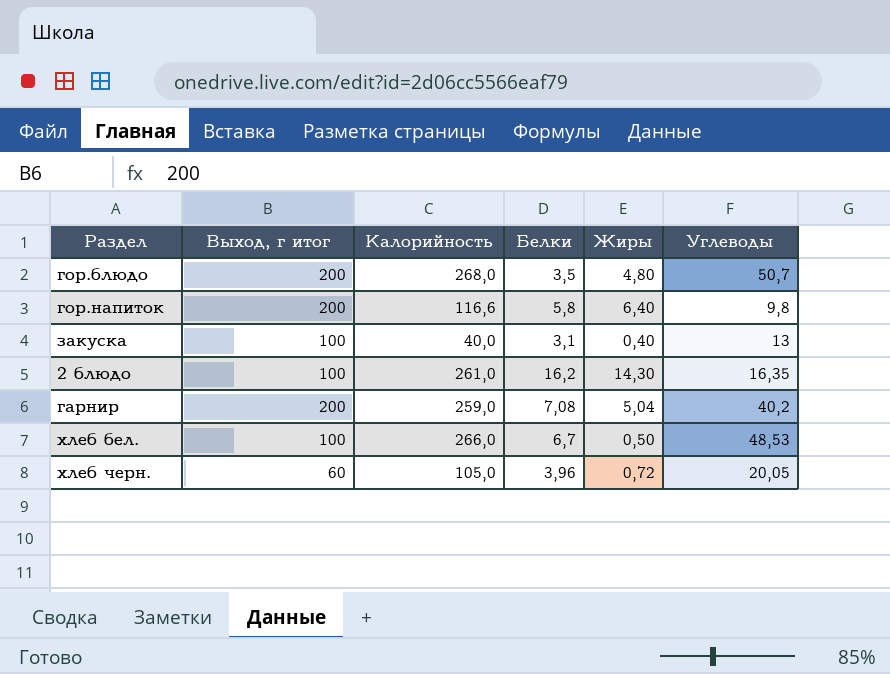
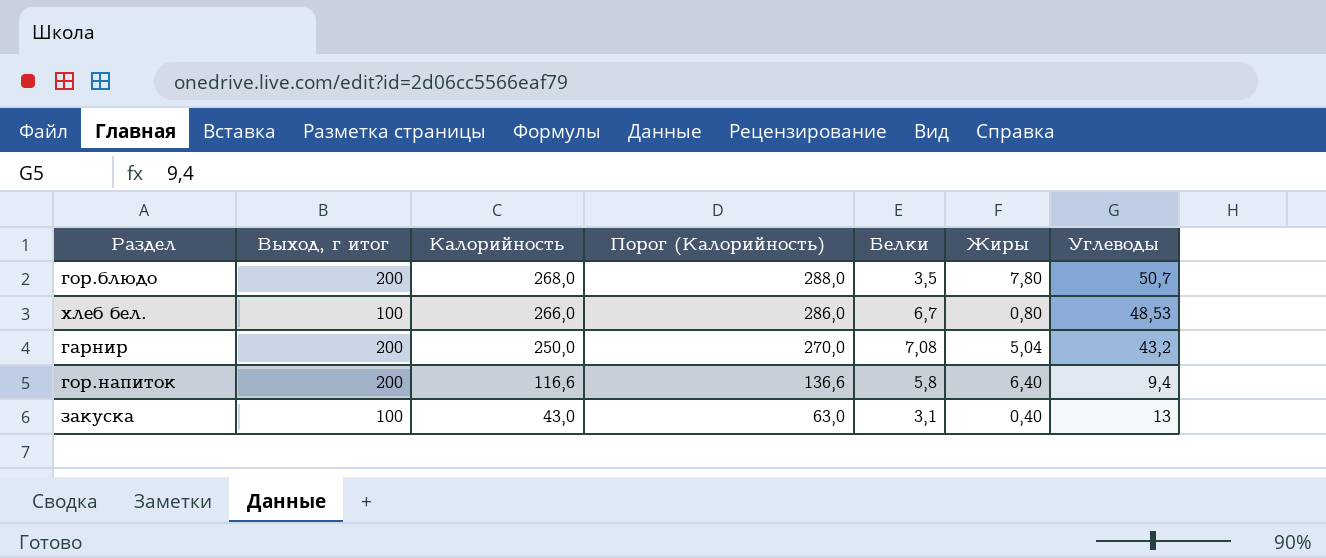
row order: none -> Калорийность descending
column Порог (Калорийность) | formula: none -> [Калорийность] + 20
row 2 блюдо: 100 | 261,0 | 16,2 | 14,30 | 16,35 -> none
row хлеб черн.: 60 | 105,0 | 3,96 | 0,72 | 20,05 -> none
гор.блюдо | Жиры: 4,80 -> 7,80
хлеб бел. | Жиры: 0,50 -> 0,80
гарнир | Калорийность: 259,0 -> 250,0
гарнир | Углеводы: 40,2 -> 43,2
гор.напиток | Углеводы: 9,8 -> 9,4
закуска | Калорийность: 40,0 -> 43,0

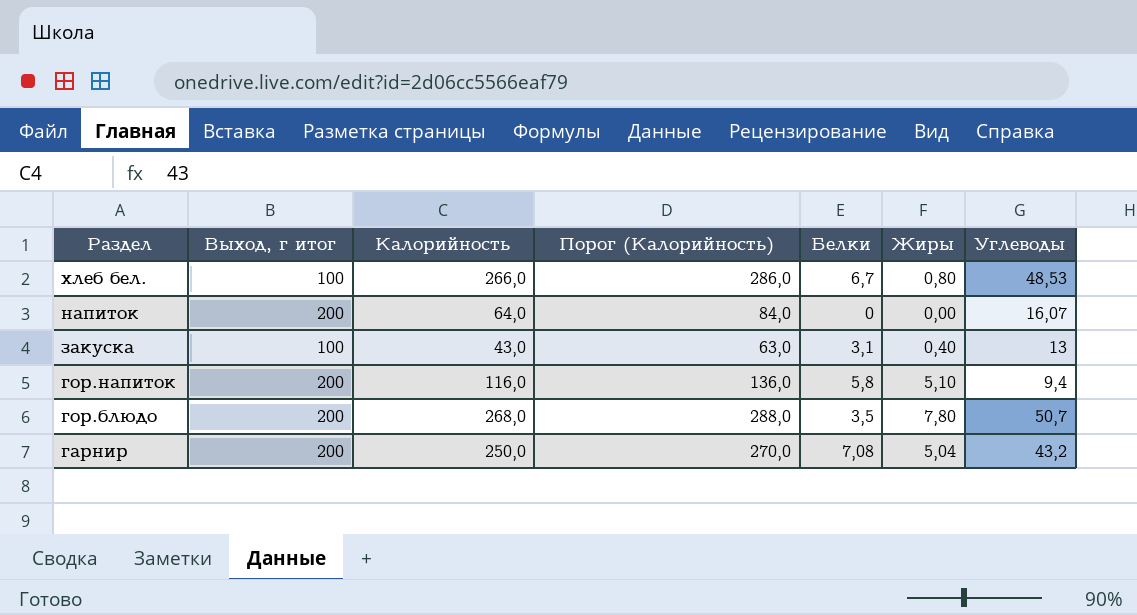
row order: Калорийность descending -> Раздел descending
row напиток: none -> 200 | 64,0 | 84,0 | 0 | 0,00 | 16,07
гор.напиток | Калорийность: 116,6 -> 116,0
гор.напиток | Порог (Калорийность): 136,6 -> 136,0
гор.напиток | Жиры: 6,40 -> 5,10

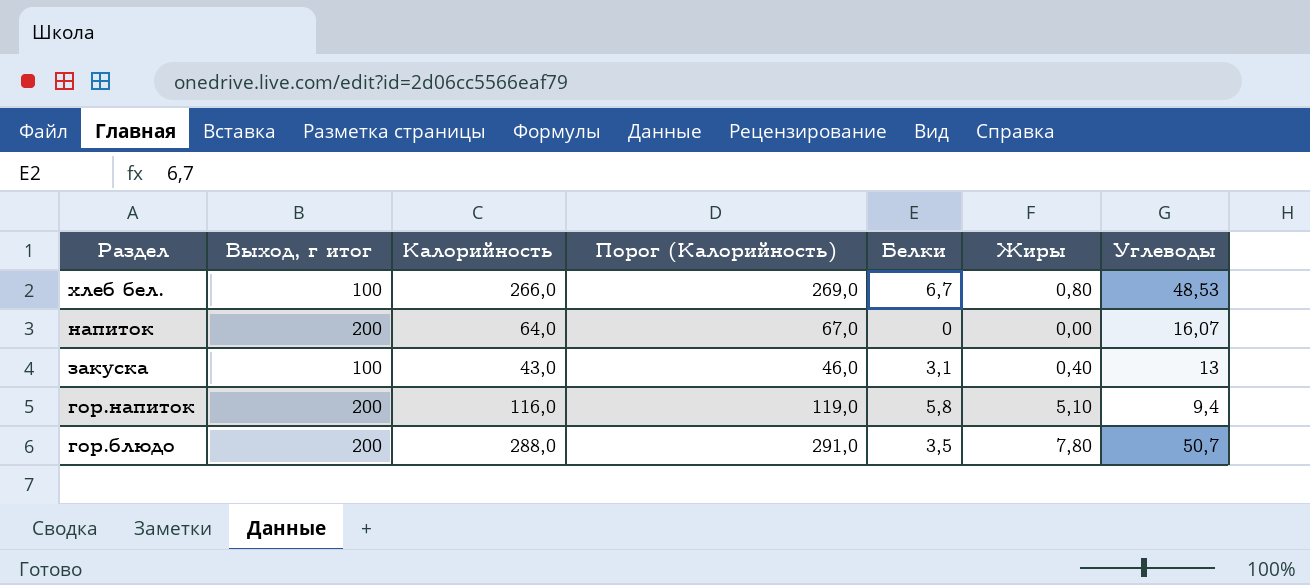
column Порог (Калорийность) | formula: [Калорийность] + 20 -> [Калорийность] + 3
row гарнир: 200 | 250,0 | 270,0 | 7,08 | 5,04 | 43,2 -> none
гор.блюдо | Калорийность: 268,0 -> 288,0

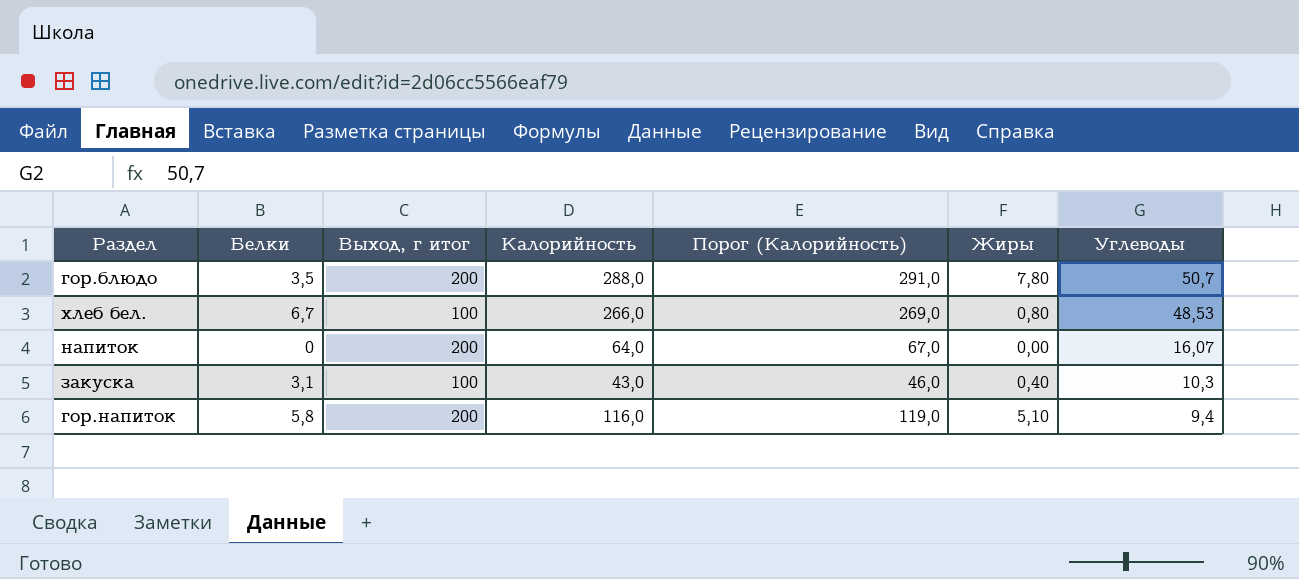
row order: Раздел descending -> Углеводы descending
column Белки | position: 5 -> 2
закуска | Углеводы: 13 -> 10,3

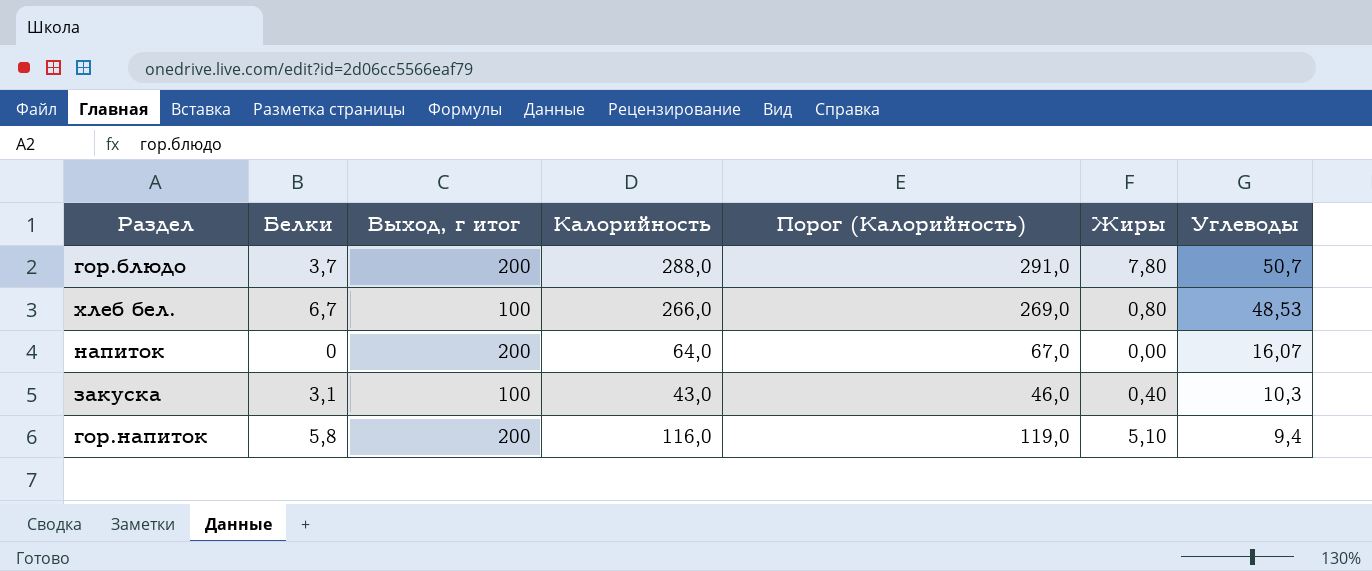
гор.блюдо | Белки: 3,5 -> 3,7

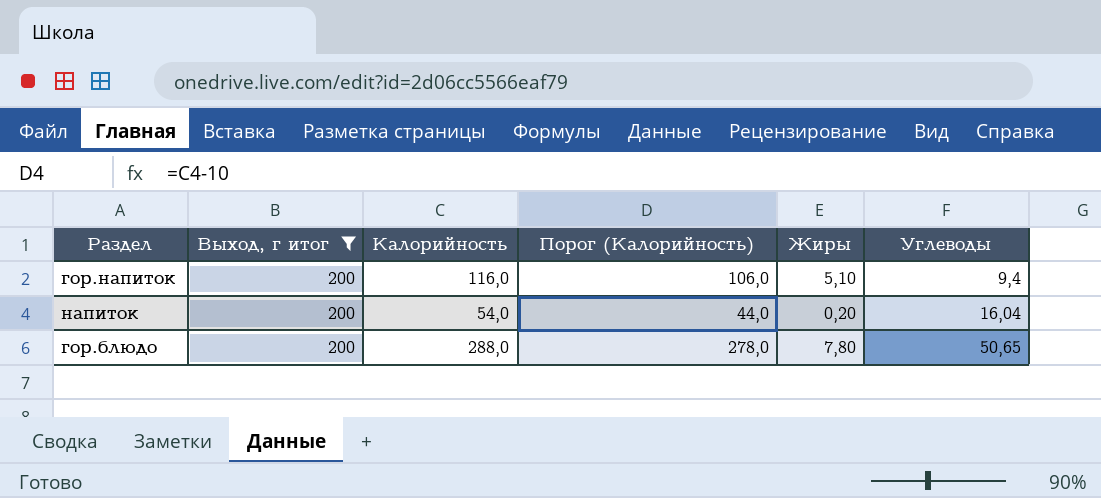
filter: none -> Выход, г итог = 200
row order: Углеводы descending -> Углеводы ascending
column Белки | position: 2 -> none
column Порог (Калорийность) | formula: [Калорийность] + 3 -> [Калорийность] - 10
напиток | Калорийность: 64,0 -> 54,0
напиток | Жиры: 0,00 -> 0,20
напиток | Углеводы: 16,07 -> 16,04
гор.блюдо | Углеводы: 50,7 -> 50,65

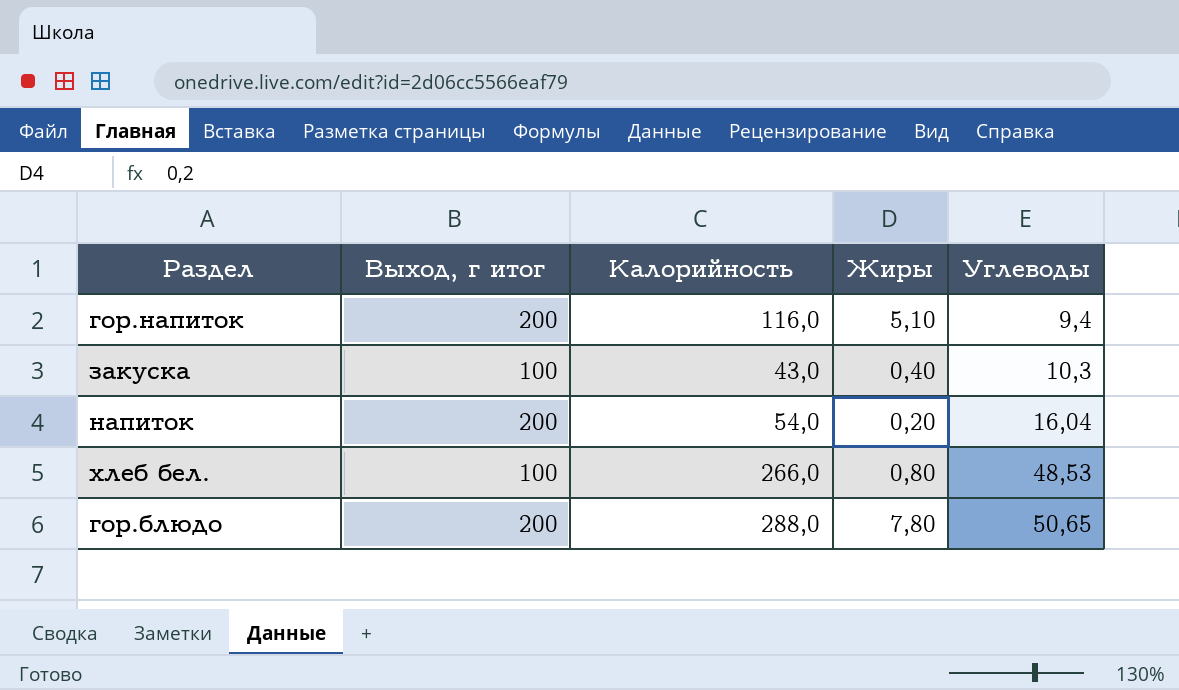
filter: Выход, г итог = 200 -> none
column Порог (Калорийность) | formula: [Калорийность] - 10 -> none

